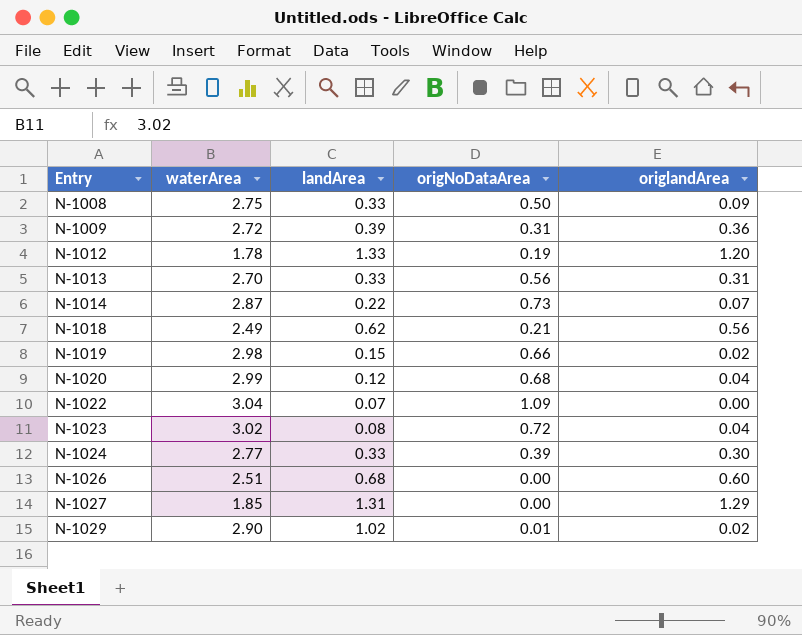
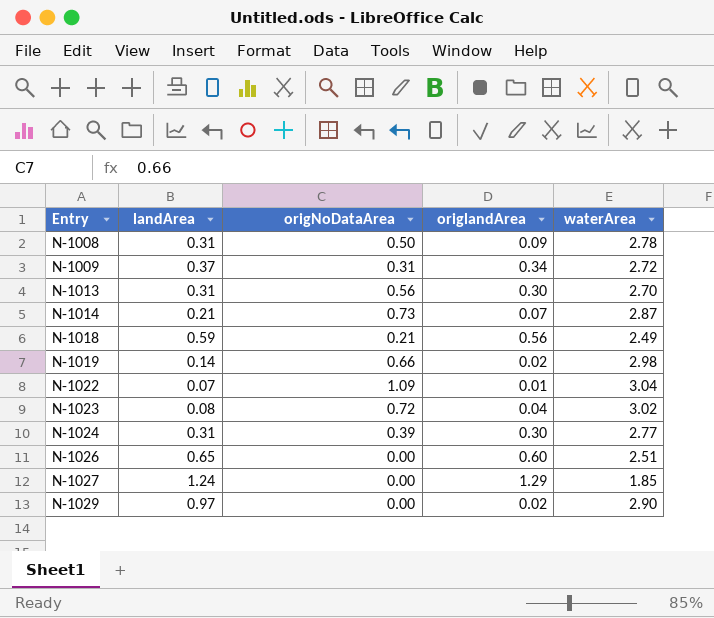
column waterArea | position: 2 -> 5
row N-1012: 1.78 | 1.33 | 0.19 | 1.20 -> none
row N-1020: 2.99 | 0.12 | 0.68 | 0.04 -> none
N-1008 | landArea: 0.33 -> 0.31
N-1008 | waterArea: 2.75 -> 2.78
N-1009 | landArea: 0.39 -> 0.37
N-1009 | origlandArea: 0.36 -> 0.34
N-1013 | landArea: 0.33 -> 0.31
N-1013 | origlandArea: 0.31 -> 0.30
N-1014 | landArea: 0.22 -> 0.21
N-1018 | landArea: 0.62 -> 0.59
N-1019 | landArea: 0.15 -> 0.14
N-1022 | origlandArea: 0.00 -> 0.01
N-1024 | landArea: 0.33 -> 0.31
N-1026 | landArea: 0.68 -> 0.65
N-1027 | landArea: 1.31 -> 1.24
N-1029 | landArea: 1.02 -> 0.97
N-1029 | origNoDataArea: 0.01 -> 0.00

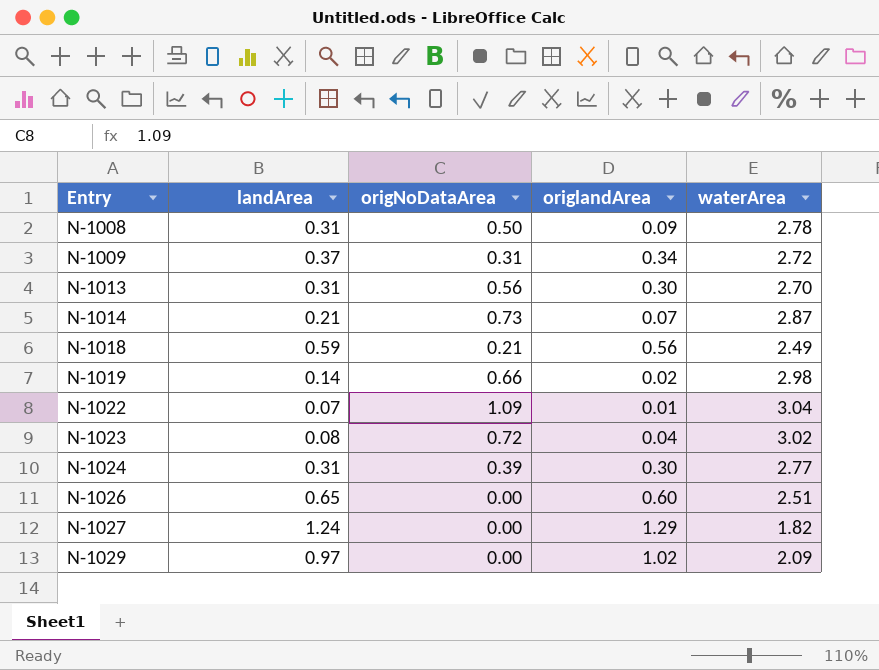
N-1027 | waterArea: 1.85 -> 1.82
N-1029 | origlandArea: 0.02 -> 1.02
N-1029 | waterArea: 2.90 -> 2.09

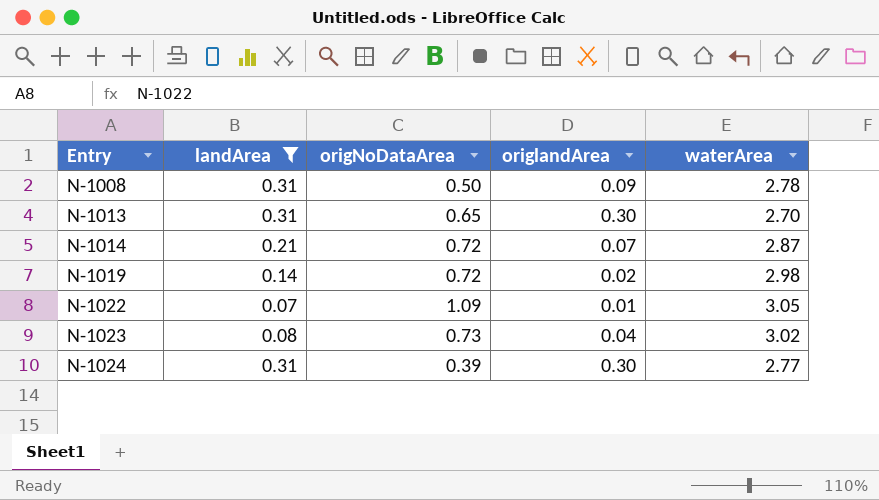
filter: none -> landArea <= 0.31
N-1013 | origNoDataArea: 0.56 -> 0.65
N-1014 | origNoDataArea: 0.73 -> 0.72
N-1019 | origNoDataArea: 0.66 -> 0.72
N-1022 | waterArea: 3.04 -> 3.05
N-1023 | origNoDataArea: 0.72 -> 0.73

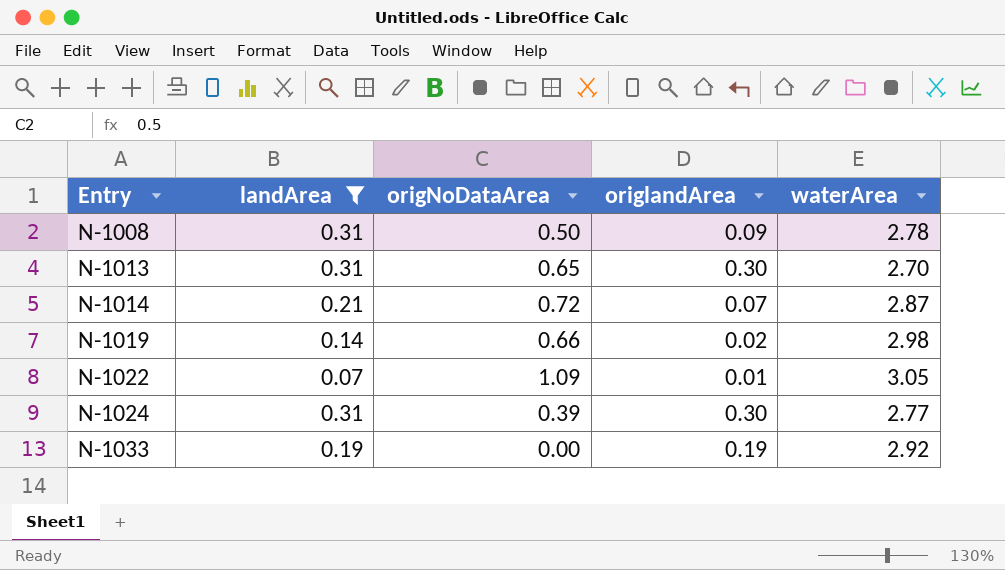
row N-1023: 0.08 | 0.73 | 0.04 | 3.02 -> none
N-1019 | origNoDataArea: 0.72 -> 0.66
row N-1033: none -> 0.19 | 0.00 | 0.19 | 2.92

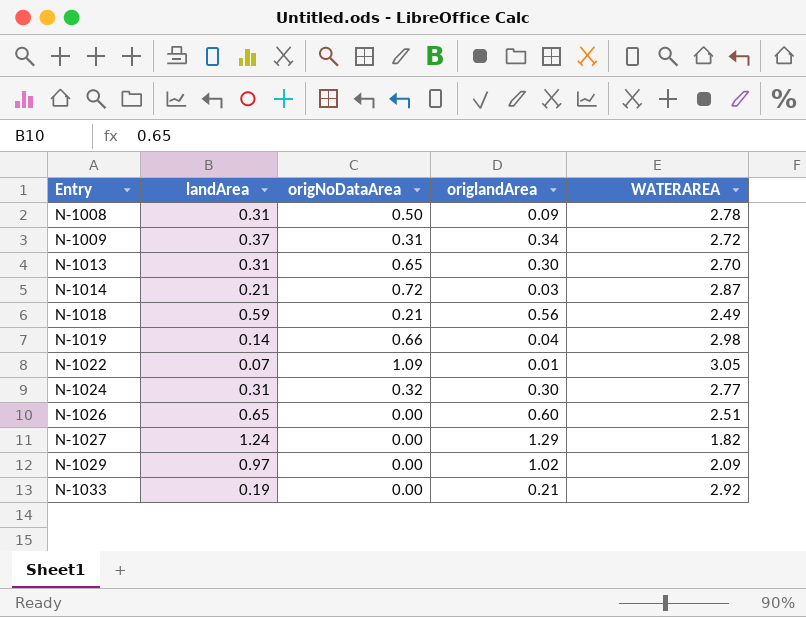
filter: landArea <= 0.31 -> none
column name: waterArea -> WATERAREA
N-1014 | origlandArea: 0.07 -> 0.03
N-1019 | origlandArea: 0.02 -> 0.04
N-1024 | origNoDataArea: 0.39 -> 0.32
N-1033 | origlandArea: 0.19 -> 0.21

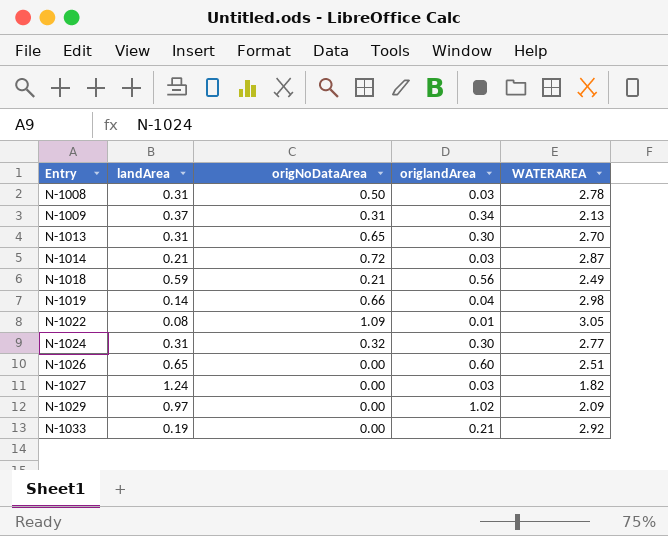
N-1008 | origlandArea: 0.09 -> 0.03
N-1009 | WATERAREA: 2.72 -> 2.13
N-1022 | landArea: 0.07 -> 0.08
N-1027 | origlandArea: 1.29 -> 0.03

